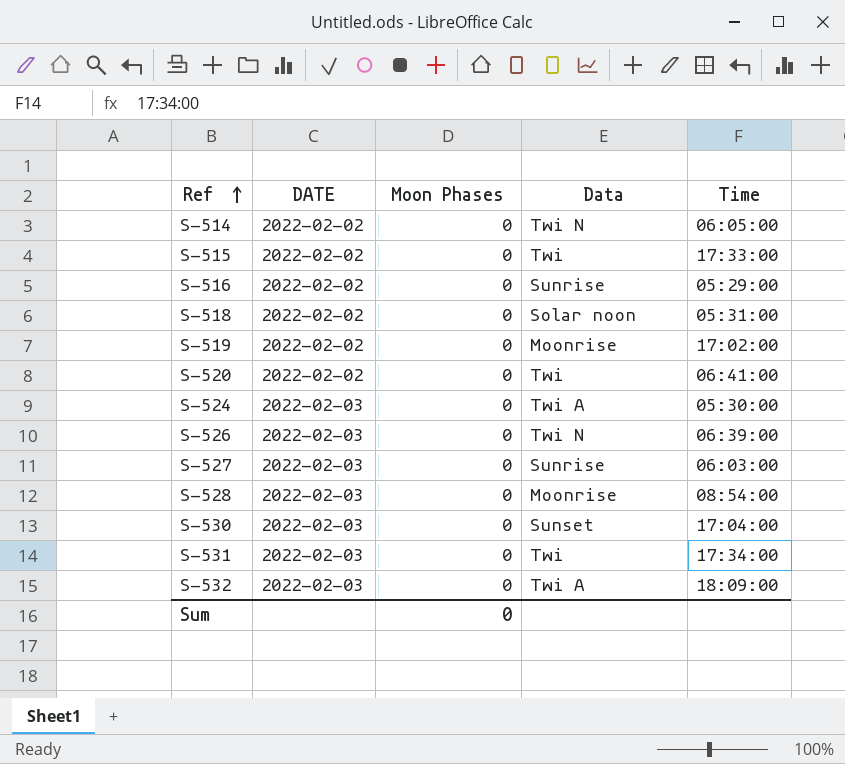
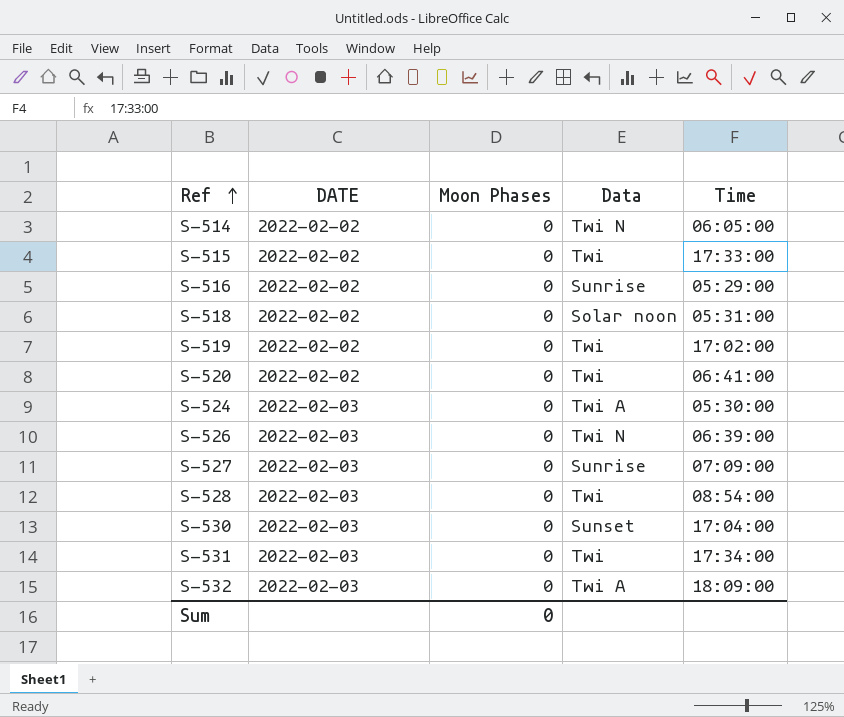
S-519 | Data: Moonrise -> Twi
S-527 | Time: 06:03:00 -> 07:09:00
S-528 | Data: Moonrise -> Twi

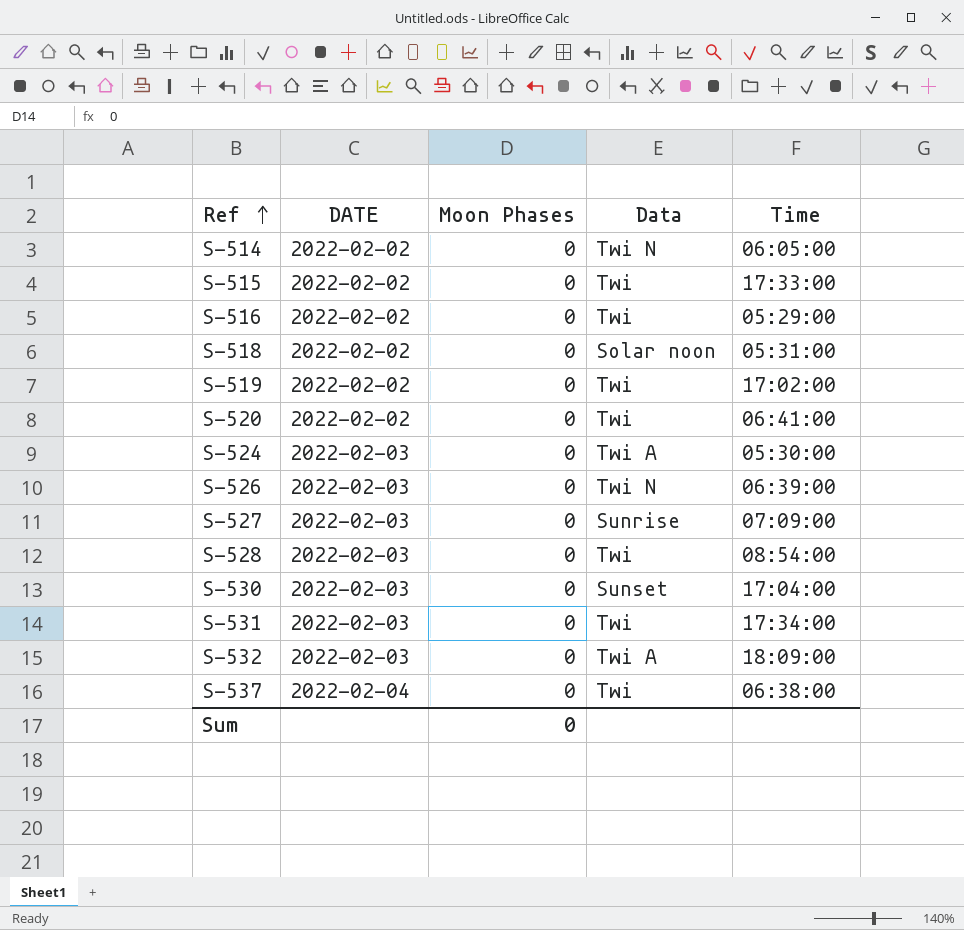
S-516 | Data: Sunrise -> Twi
row S-537: none -> 2022-02-04 | 0 | Twi | 06:38:00

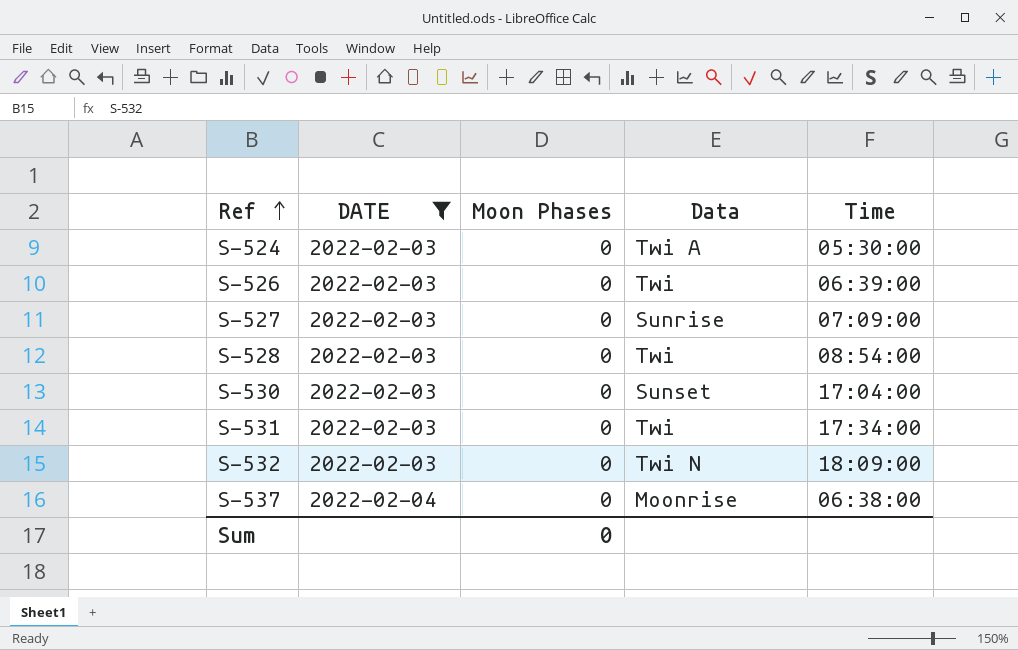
filter: none -> DATE != 2022-02-02
S-526 | Data: Twi N -> Twi
S-532 | Data: Twi A -> Twi N
S-537 | Data: Twi -> Moonrise

